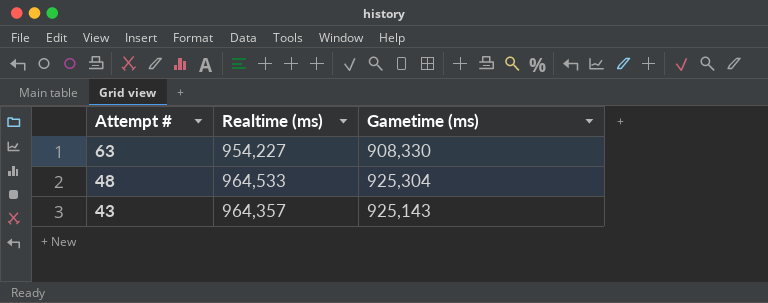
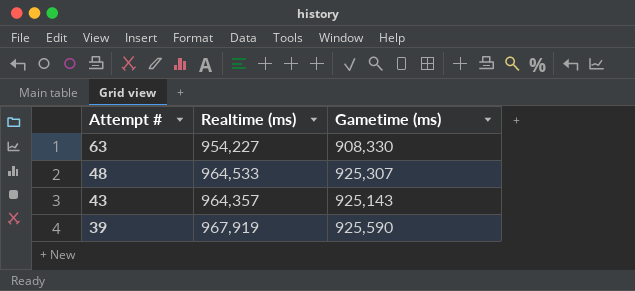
48 | Gametime (ms): 925,304 -> 925,307
row 39: none -> 967,919 | 925,590

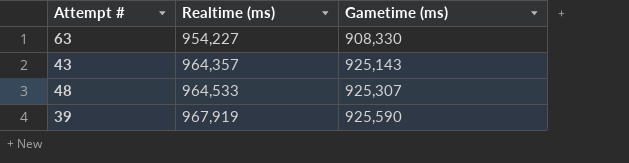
row order: Attempt # descending -> Realtime (ms) ascending

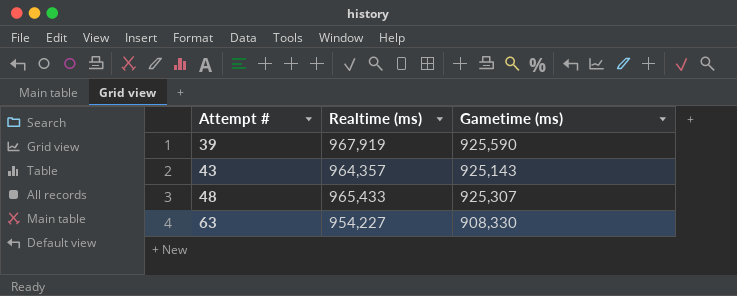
row order: Realtime (ms) ascending -> Attempt # ascending
48 | Realtime (ms): 964,533 -> 965,433

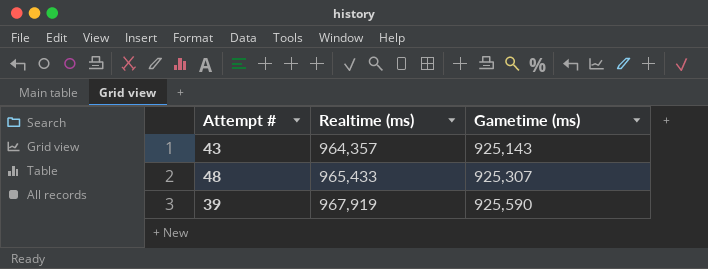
row order: Attempt # ascending -> Realtime (ms) ascending
row 63: 954,227 | 908,330 -> none

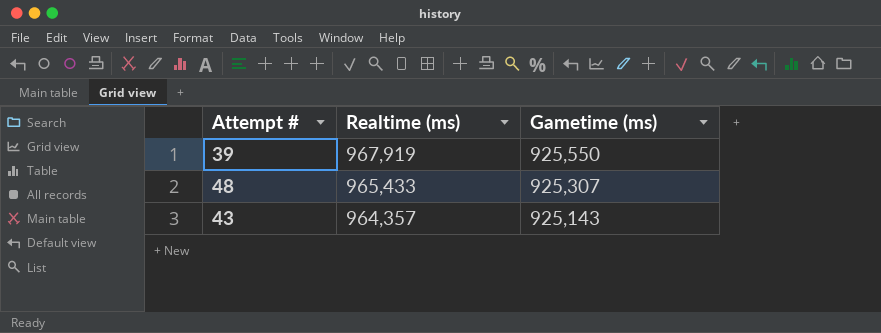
row order: Realtime (ms) ascending -> Realtime (ms) descending
39 | Gametime (ms): 925,590 -> 925,550

